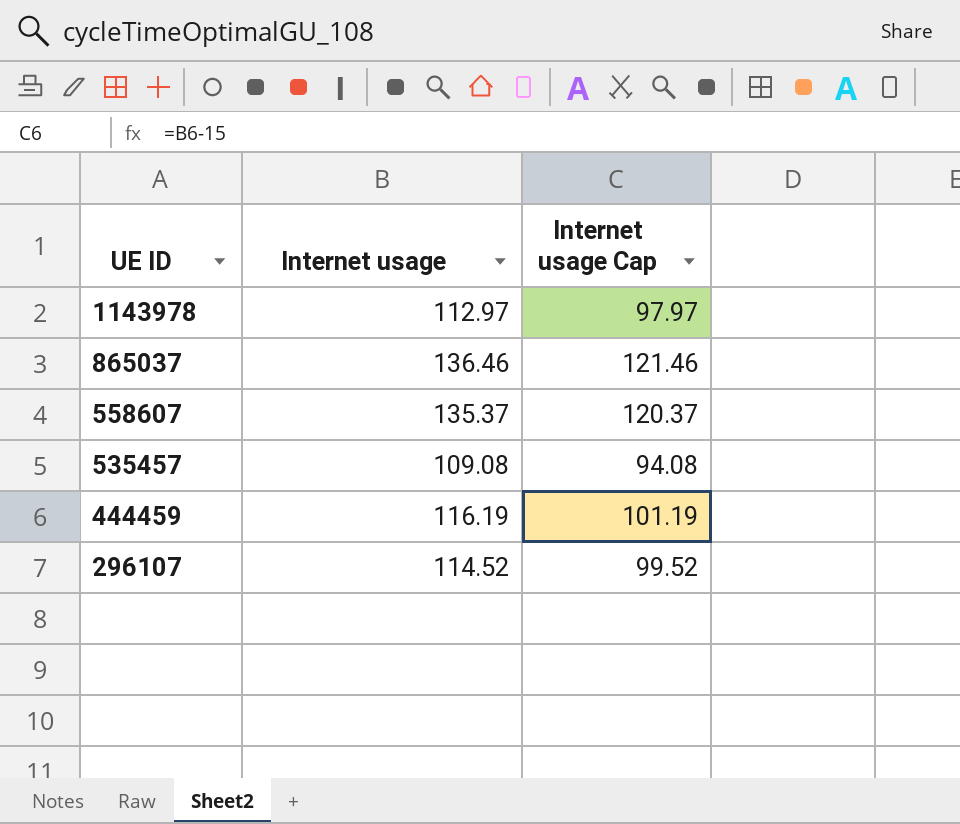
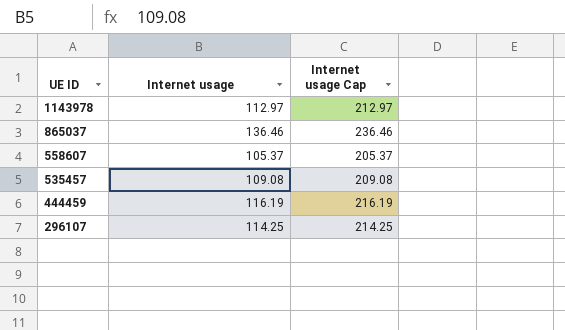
column Internet usage Cap | formula: [Internet usage] - 15 -> [Internet usage] + 100
558607 | Internet usage: 135.37 -> 105.37
296107 | Internet usage: 114.52 -> 114.25

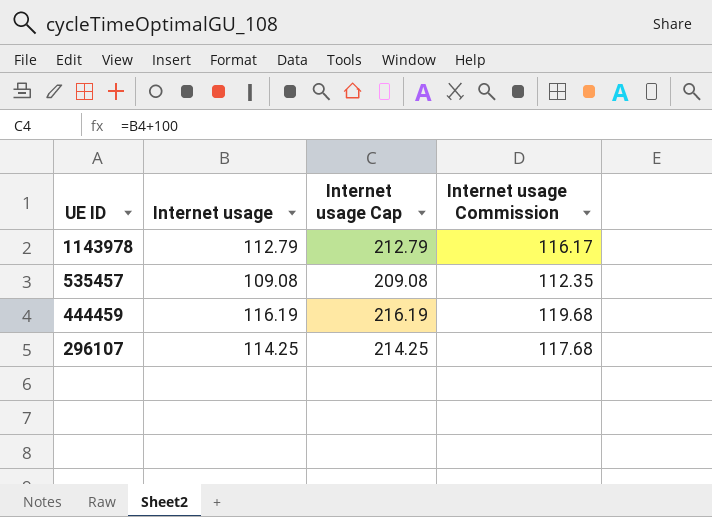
column Internet usage Commission | formula: none -> [Internet usage] * 1.03
row 865037: 136.46 | 236.46 -> none
row 558607: 105.37 | 205.37 -> none
1143978 | Internet usage: 112.97 -> 112.79
1143978 | Internet usage Cap: 212.97 -> 212.79

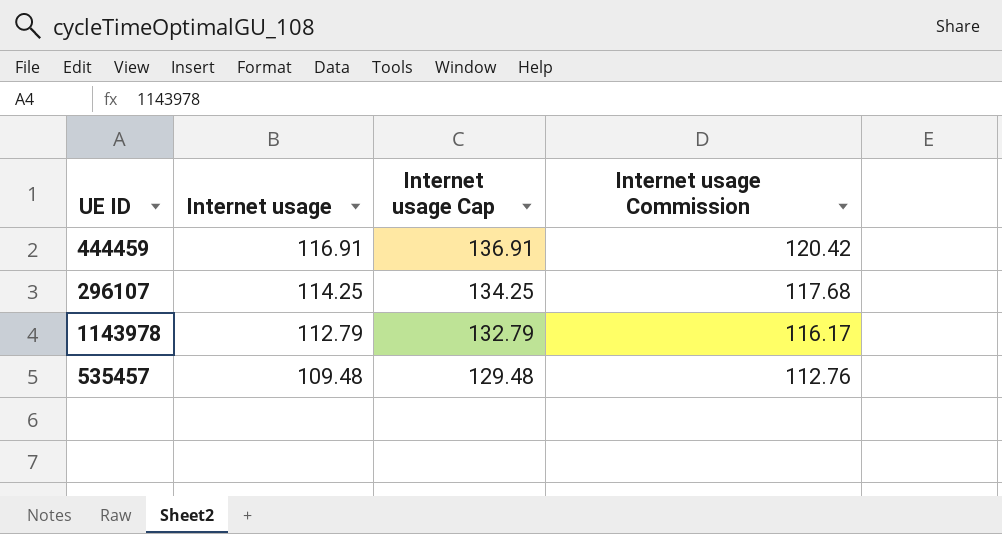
row order: UE ID descending -> Internet usage descending
column Internet usage Cap | formula: [Internet usage] + 100 -> [Internet usage] + 20
444459 | Internet usage: 116.19 -> 116.91
444459 | Internet usage Commission: 119.68 -> 120.42
535457 | Internet usage: 109.08 -> 109.48
535457 | Internet usage Commission: 112.35 -> 112.76

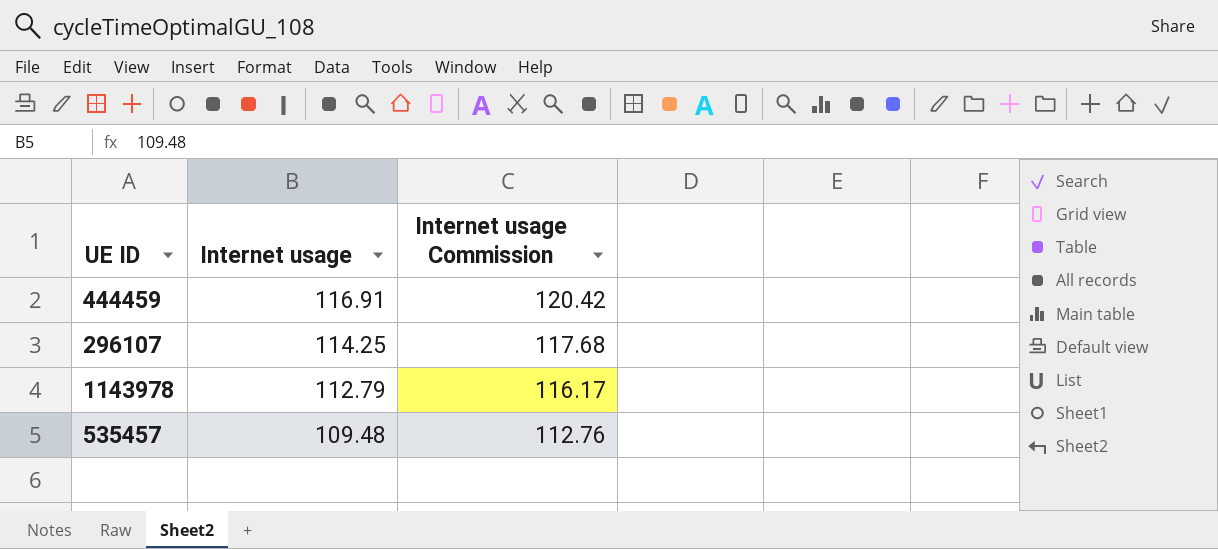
column Internet usage Cap | formula: [Internet usage] + 20 -> none

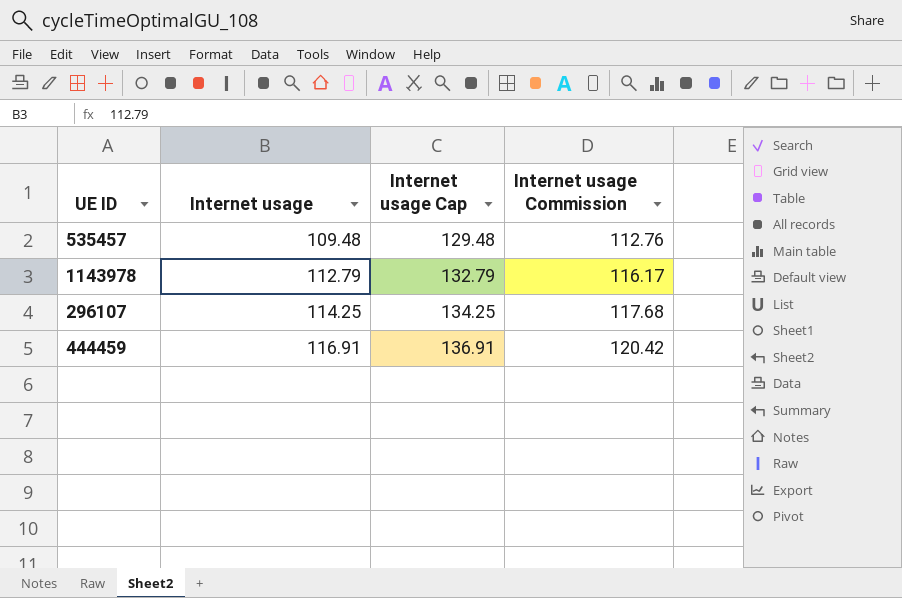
row order: Internet usage descending -> Internet usage ascending
column Internet usage Cap | formula: none -> [Internet usage] + 20

